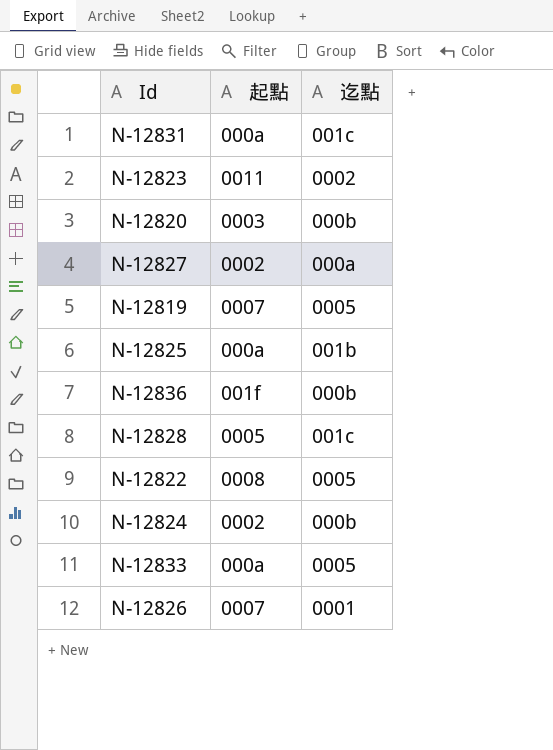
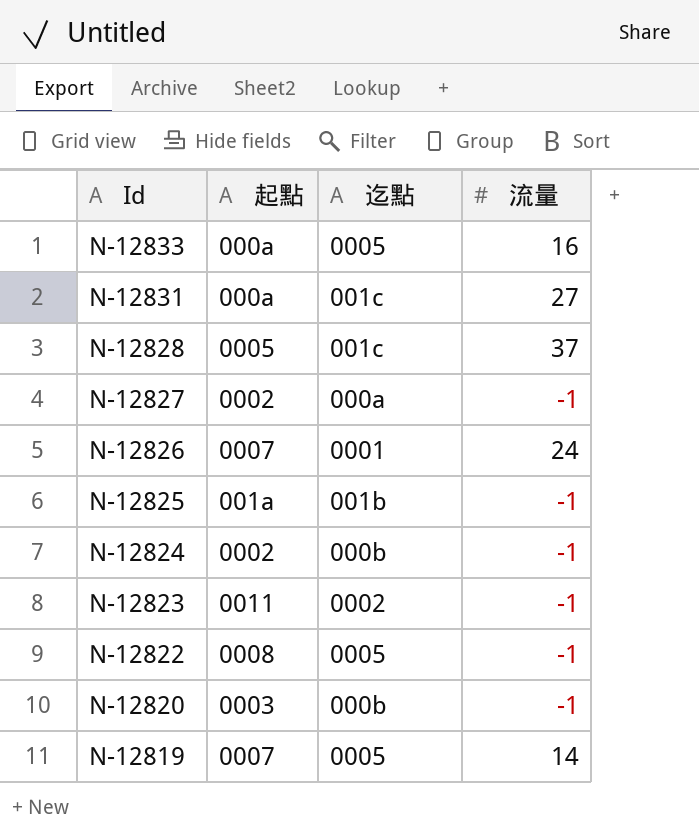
row order: none -> Id descending
column 流量 | position: none -> 4
row N-12836: 001f | 000b -> none
N-12825 | 起點: 000a -> 001a

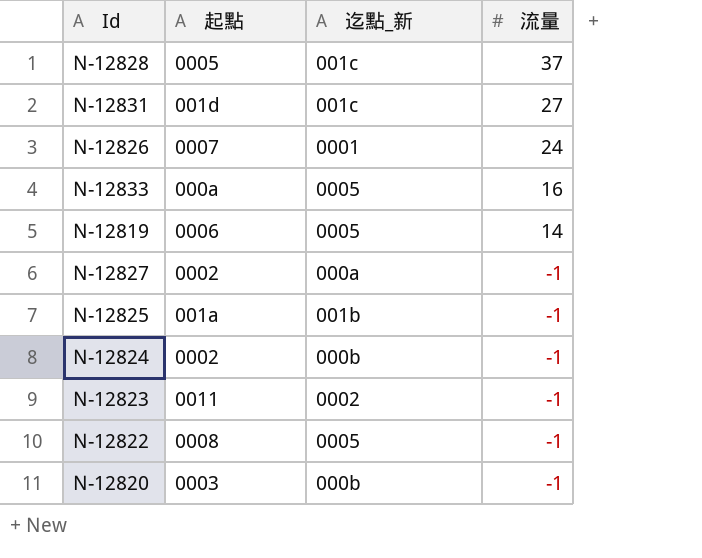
row order: Id descending -> 流量 descending
column name: 迄點 -> 迄點_新
N-12831 | 起點: 000a -> 001d
N-12819 | 起點: 0007 -> 0006

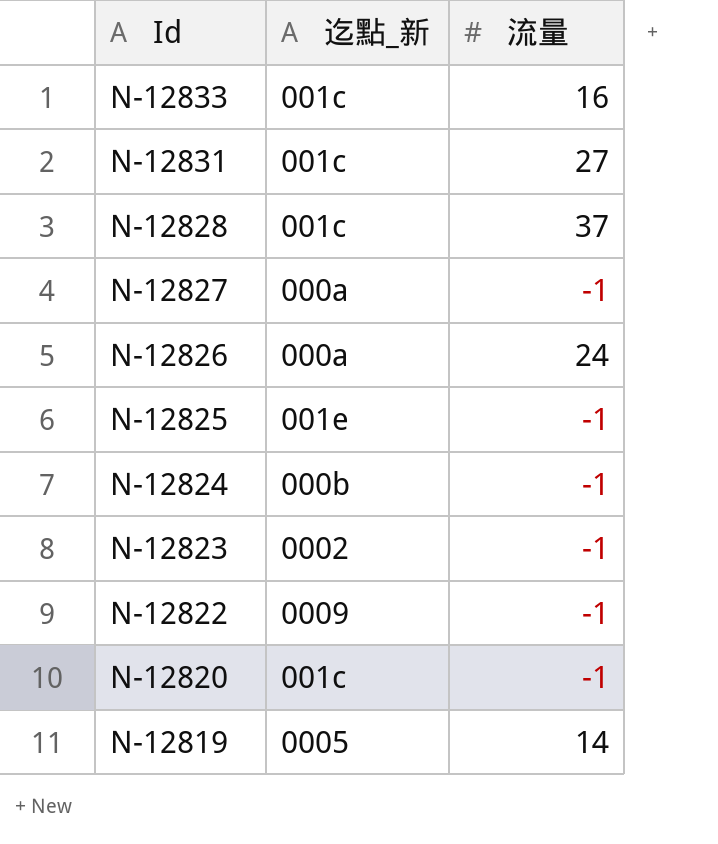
row order: 流量 descending -> Id descending
column 起點 | position: 2 -> none
N-12833 | 迄點_新: 0005 -> 001c
N-12826 | 迄點_新: 0001 -> 000a
N-12825 | 迄點_新: 001b -> 001e
N-12822 | 迄點_新: 0005 -> 0009
N-12820 | 迄點_新: 000b -> 001c

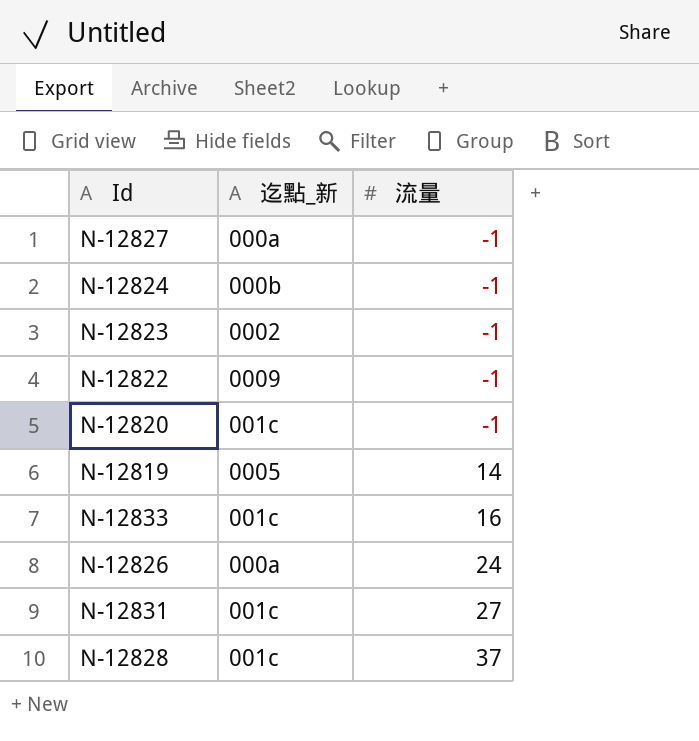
row order: Id descending -> 流量 ascending
row N-12825: 001e | -1 -> none

